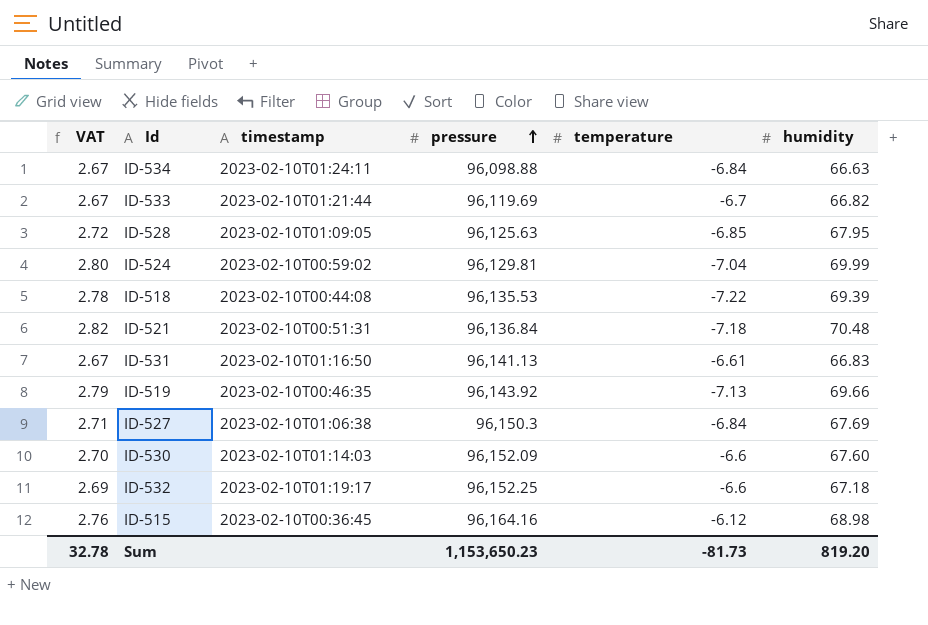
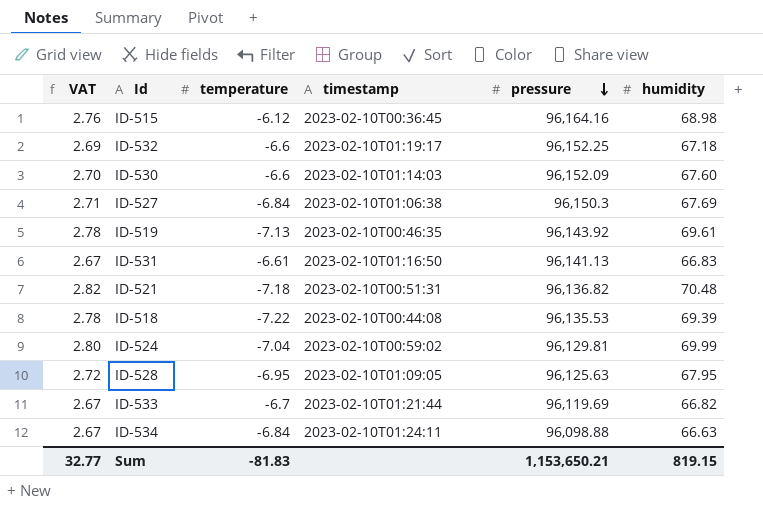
row order: pressure ascending -> pressure descending
column temperature | position: 5 -> 3
ID-519 | VAT: 2.79 -> 2.78
ID-519 | humidity: 69.66 -> 69.61
ID-521 | pressure: 96,136.84 -> 96,136.82
ID-528 | temperature: -6.85 -> -6.95
Sum | VAT: 32.78 -> 32.77
Sum | temperature: -81.73 -> -81.83
Sum | pressure: 1,153,650.23 -> 1,153,650.21
Sum | humidity: 819.20 -> 819.15

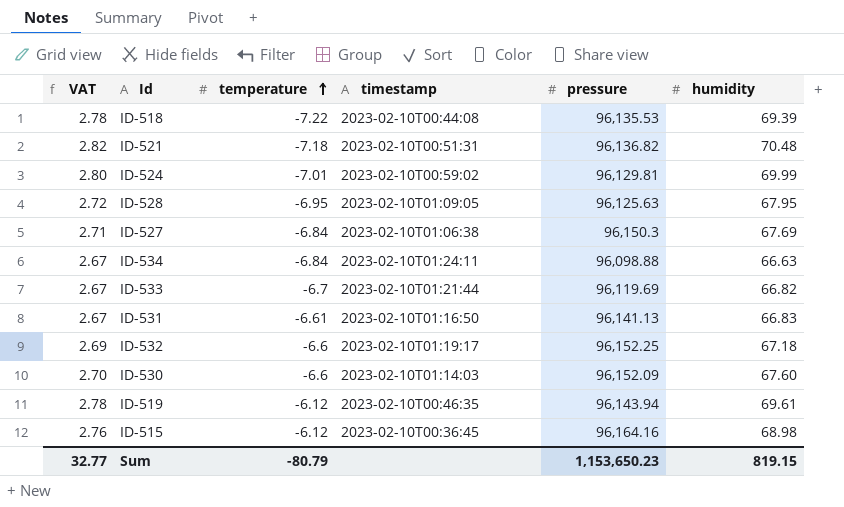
row order: pressure descending -> temperature ascending
ID-524 | temperature: -7.04 -> -7.01
ID-519 | temperature: -7.13 -> -6.12
ID-519 | pressure: 96,143.92 -> 96,143.94
Sum | temperature: -81.83 -> -80.79
Sum | pressure: 1,153,650.21 -> 1,153,650.23

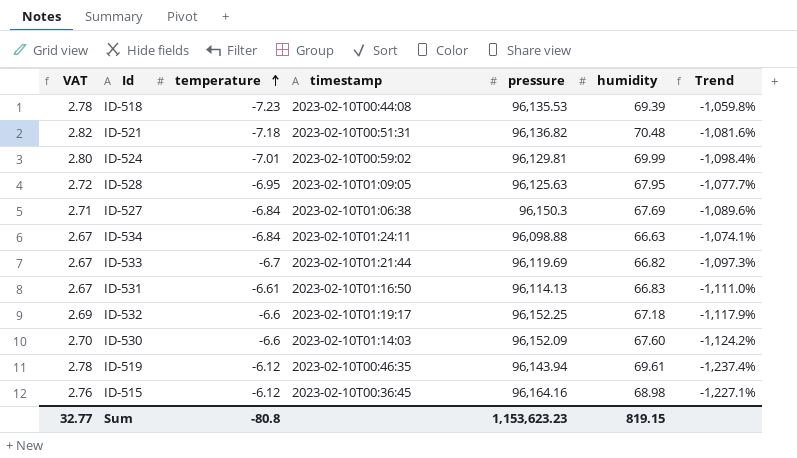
column Trend | formula: none -> ([humidity] - [temperature]) / [temperature]
ID-518 | temperature: -7.22 -> -7.23
ID-531 | pressure: 96,141.13 -> 96,114.13
Sum | temperature: -80.79 -> -80.8
Sum | pressure: 1,153,650.23 -> 1,153,623.23

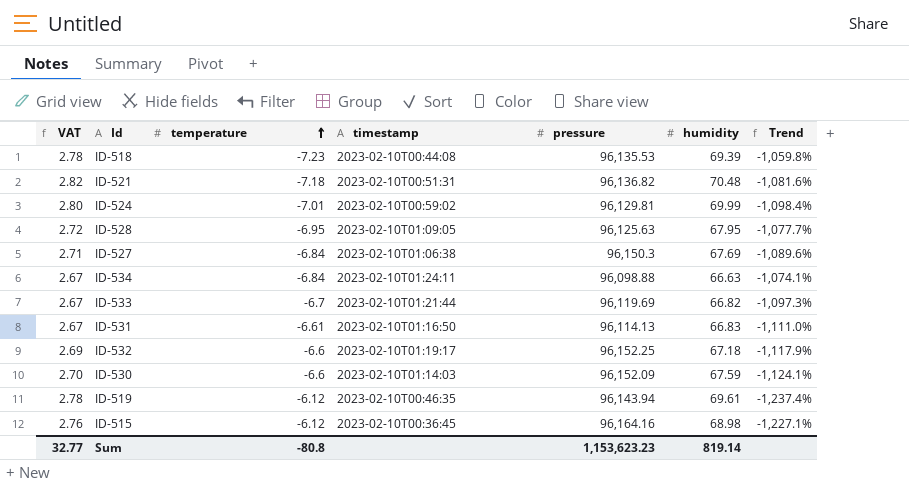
ID-530 | humidity: 67.60 -> 67.59
ID-530 | Trend: -1,124.2% -> -1,124.1%
Sum | humidity: 819.15 -> 819.14

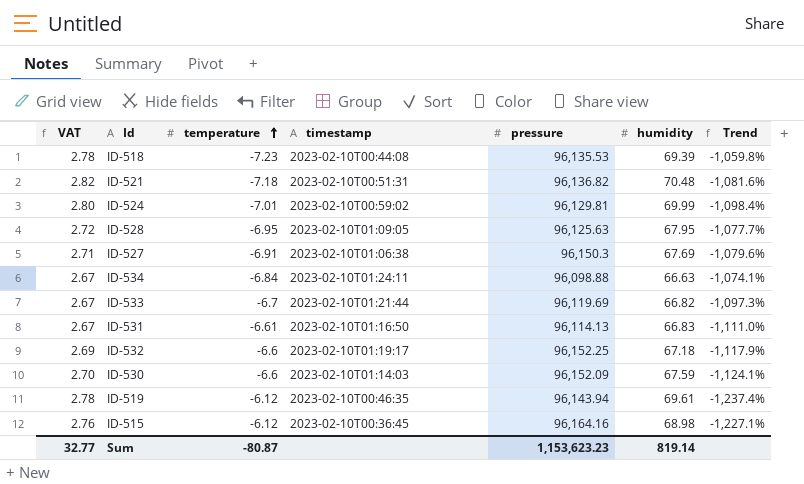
ID-527 | temperature: -6.84 -> -6.91
ID-527 | Trend: -1,089.6% -> -1,079.6%
Sum | temperature: -80.8 -> -80.87

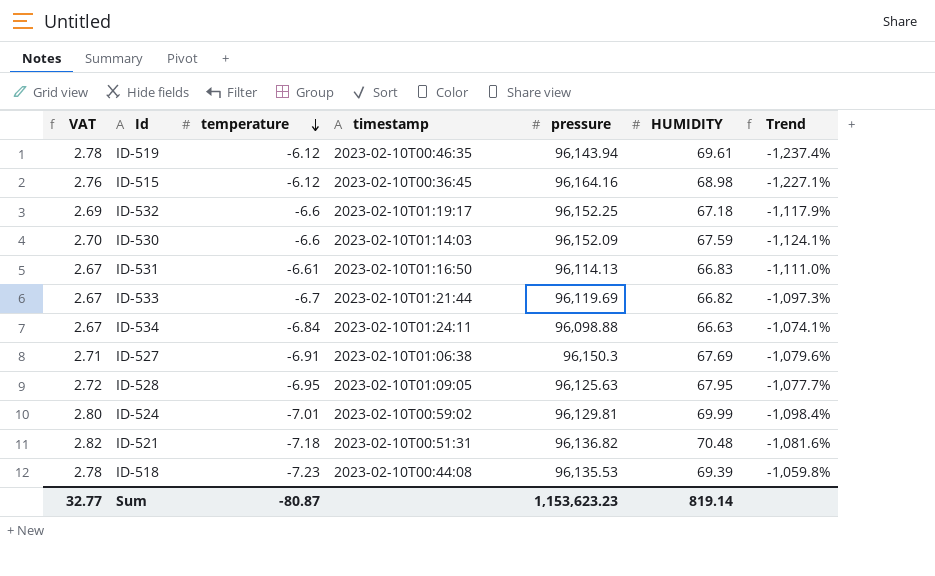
row order: temperature ascending -> temperature descending
column name: humidity -> HUMIDITY

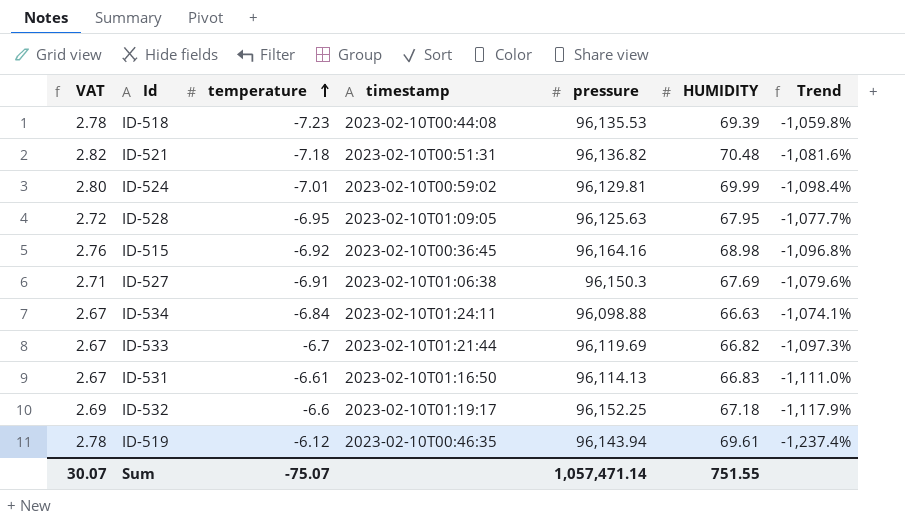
row order: temperature descending -> temperature ascending
row ID-530: 2.70 | -6.6 | 2023-02-10T01:14:03 | 96,152.09 | 67.59 | -1,124.1% -> none
ID-515 | temperature: -6.12 -> -6.92
ID-515 | Trend: -1,227.1% -> -1,096.8%
Sum | VAT: 32.77 -> 30.07
Sum | temperature: -80.87 -> -75.07
Sum | pressure: 1,153,623.23 -> 1,057,471.14
Sum | HUMIDITY: 819.14 -> 751.55

